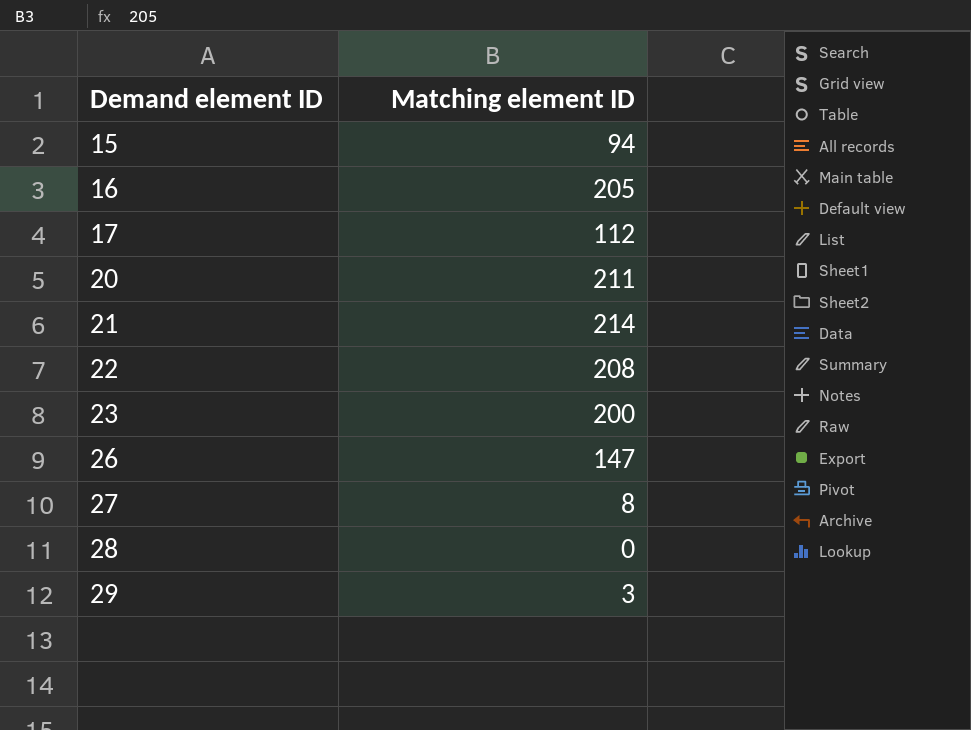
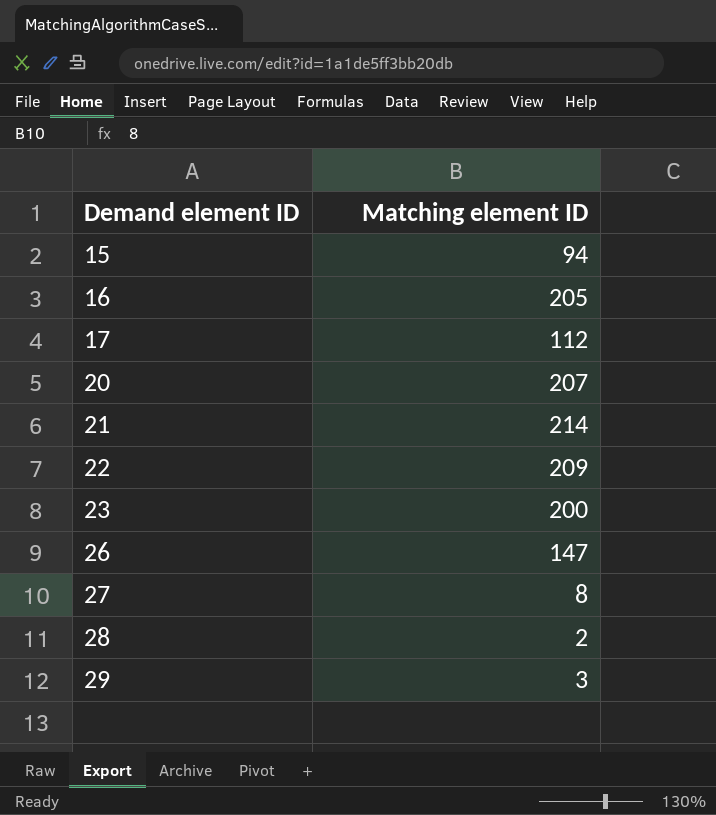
20 | Matching element ID: 211 -> 207
22 | Matching element ID: 208 -> 209
28 | Matching element ID: 0 -> 2

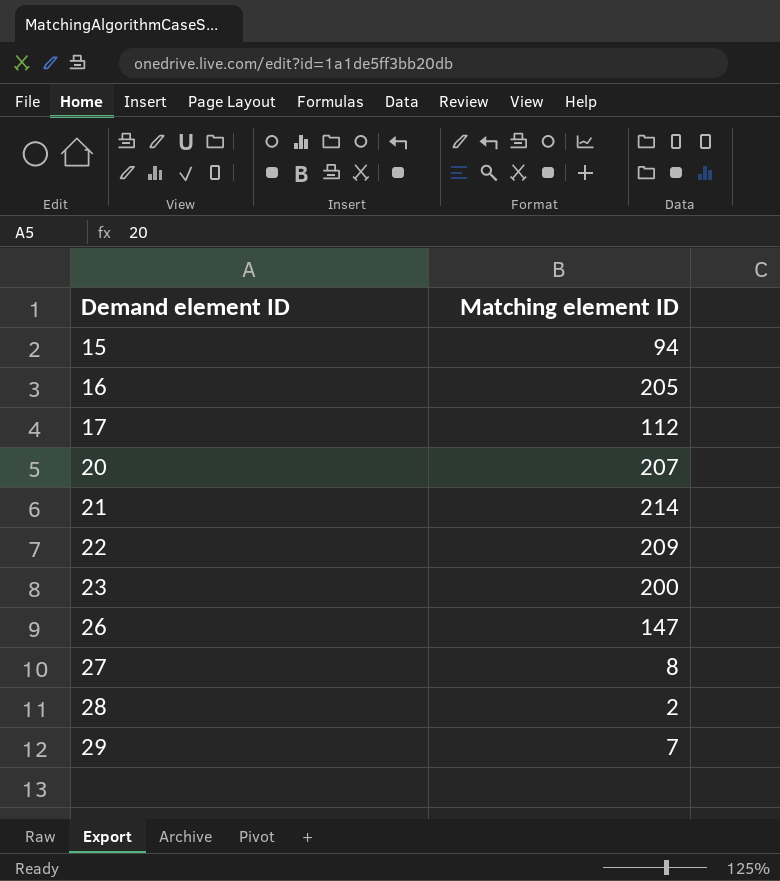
29 | Matching element ID: 3 -> 7

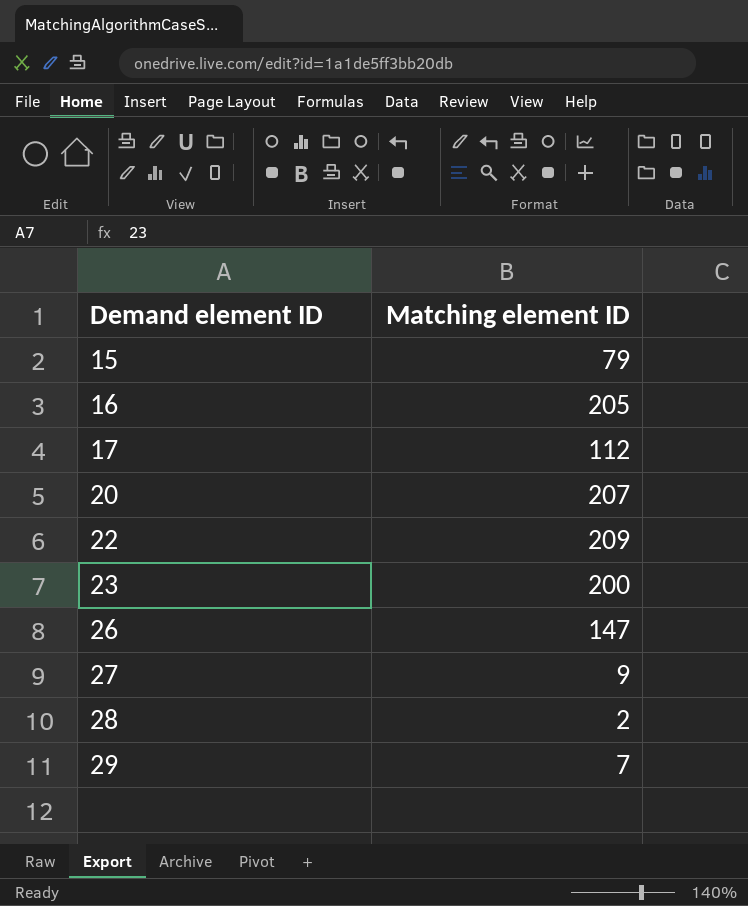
row 21: 214 -> none
15 | Matching element ID: 94 -> 79
27 | Matching element ID: 8 -> 9

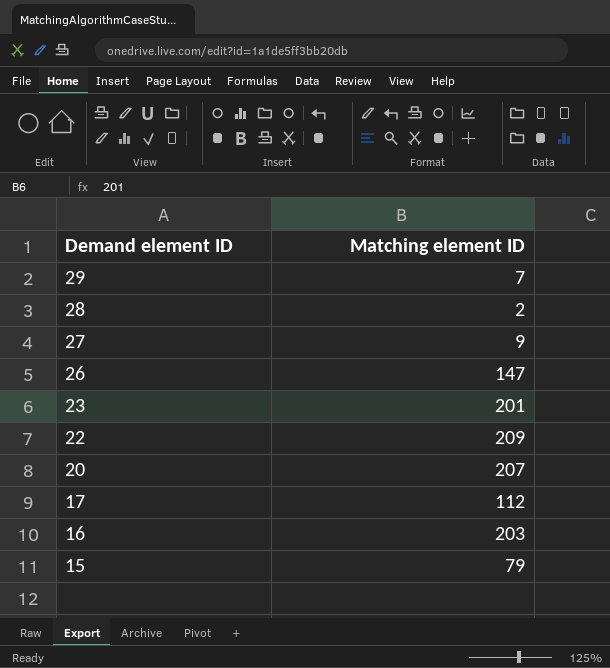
row order: Demand element ID ascending -> Demand element ID descending
23 | Matching element ID: 200 -> 201
16 | Matching element ID: 205 -> 203

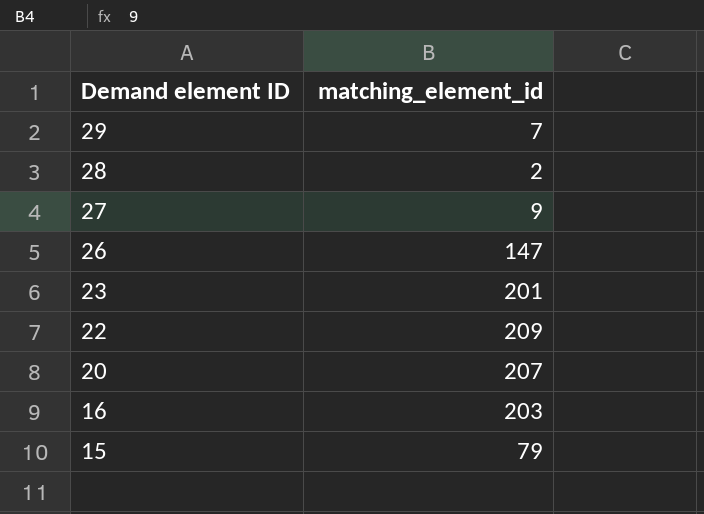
column name: Matching element ID -> matching_element_id
row 17: 112 -> none

